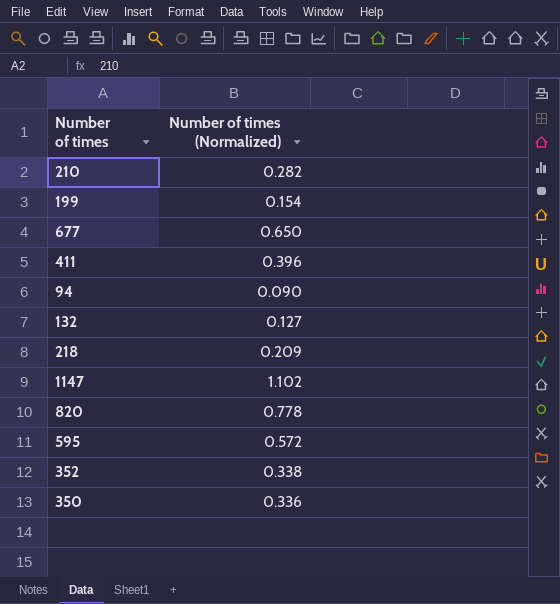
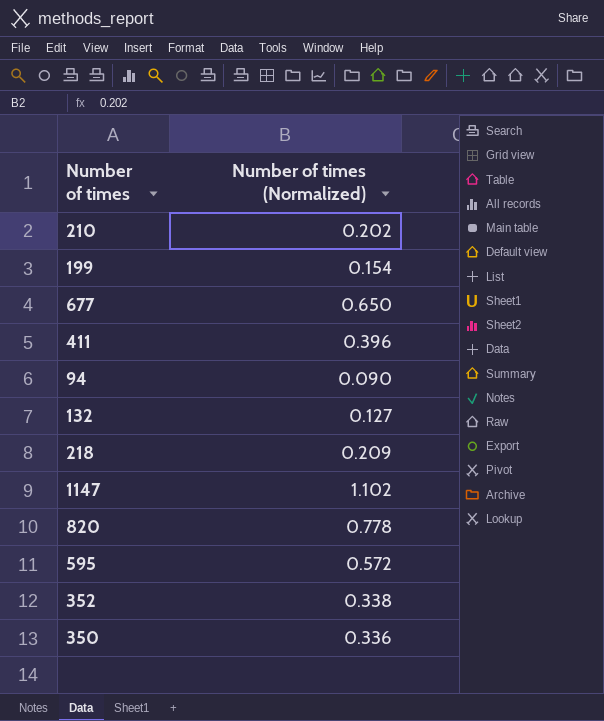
210 | Number of times (Normalized): 0.282 -> 0.202

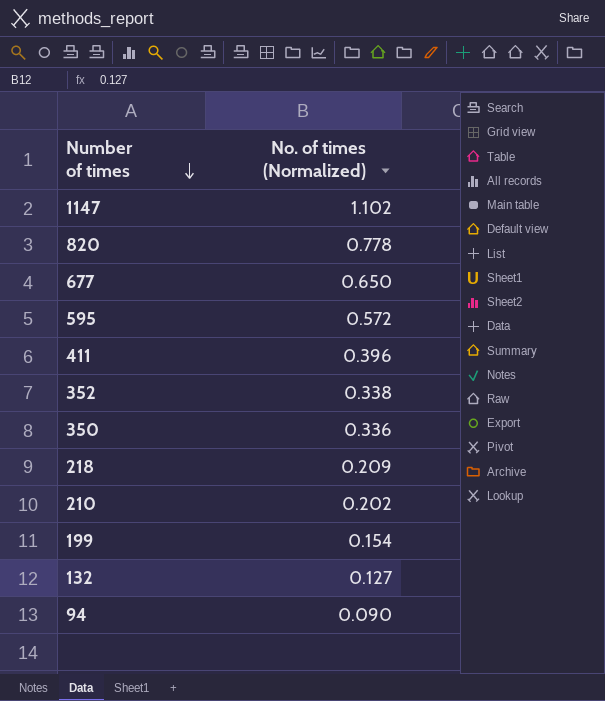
row order: none -> Number of times descending
column name: Number of times (Normalized) -> No. of times (Normalized)

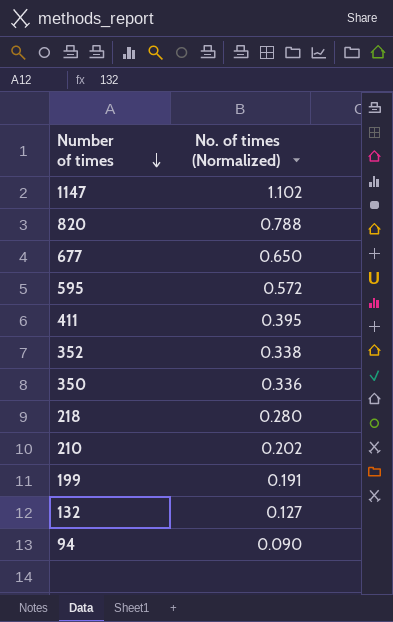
820 | No. of times (Normalized): 0.778 -> 0.788
411 | No. of times (Normalized): 0.396 -> 0.395
218 | No. of times (Normalized): 0.209 -> 0.280
199 | No. of times (Normalized): 0.154 -> 0.191

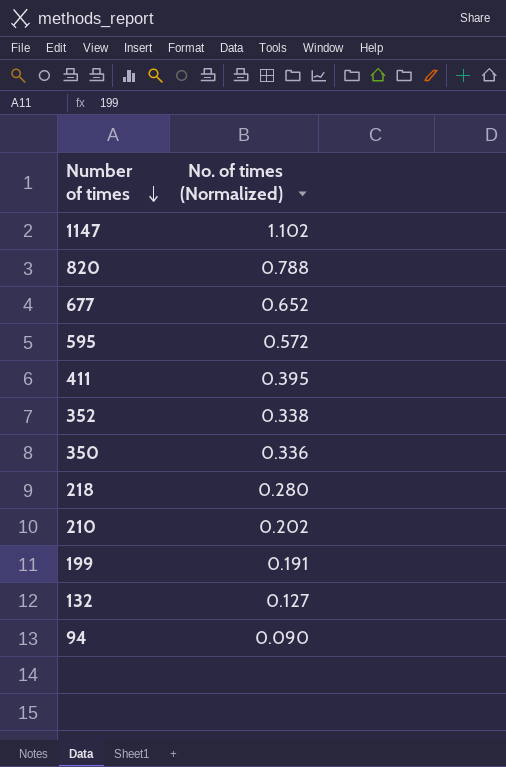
677 | No. of times (Normalized): 0.650 -> 0.652

